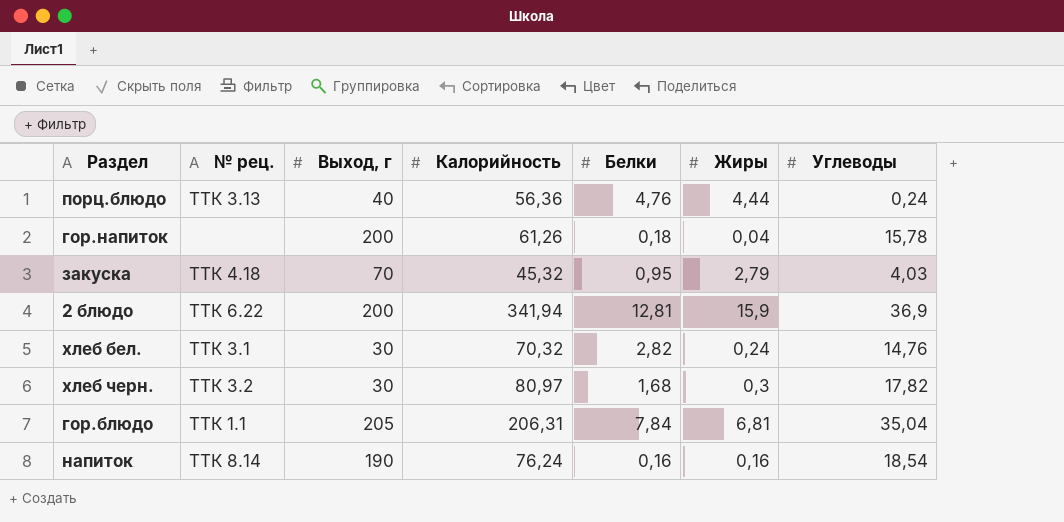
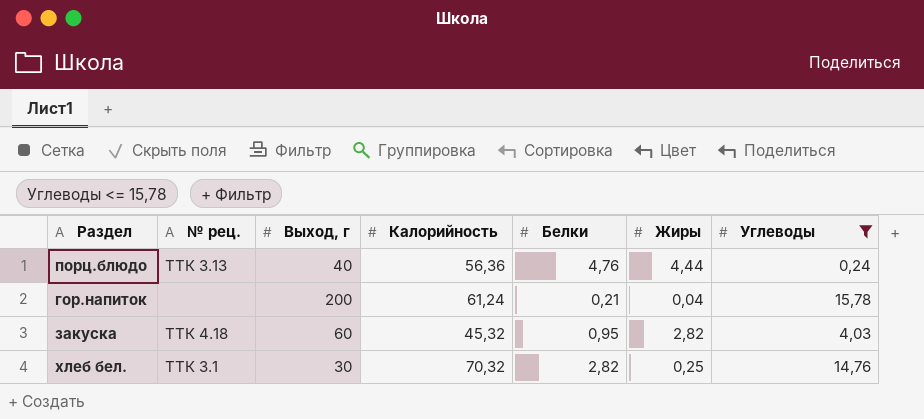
filter: none -> Углеводы <= 15,78
гор.напиток | Калорийность: 61,26 -> 61,24
гор.напиток | Белки: 0,18 -> 0,21
закуска | Выход, г: 70 -> 60
закуска | Жиры: 2,79 -> 2,82
хлеб бел. | Жиры: 0,24 -> 0,25

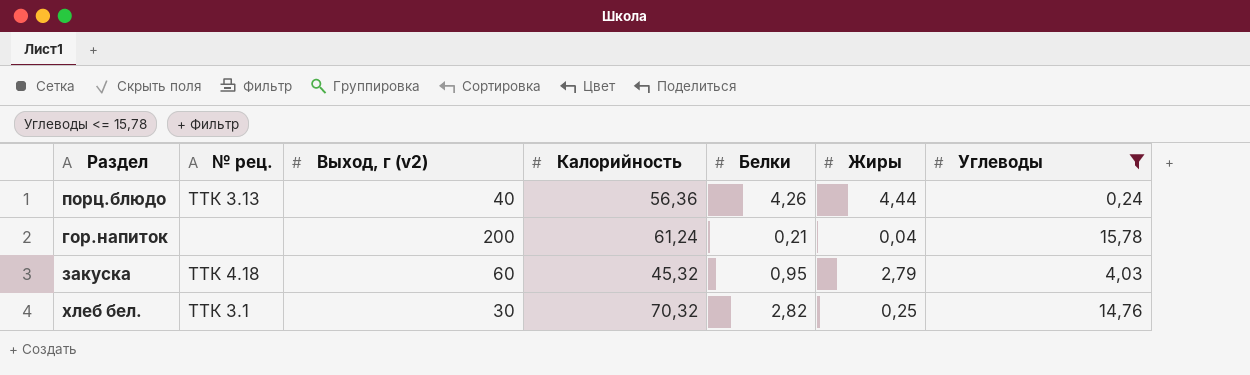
column name: Выход, г -> Выход, г (v2)
порц.блюдо | Белки: 4,76 -> 4,26
закуска | Жиры: 2,82 -> 2,79

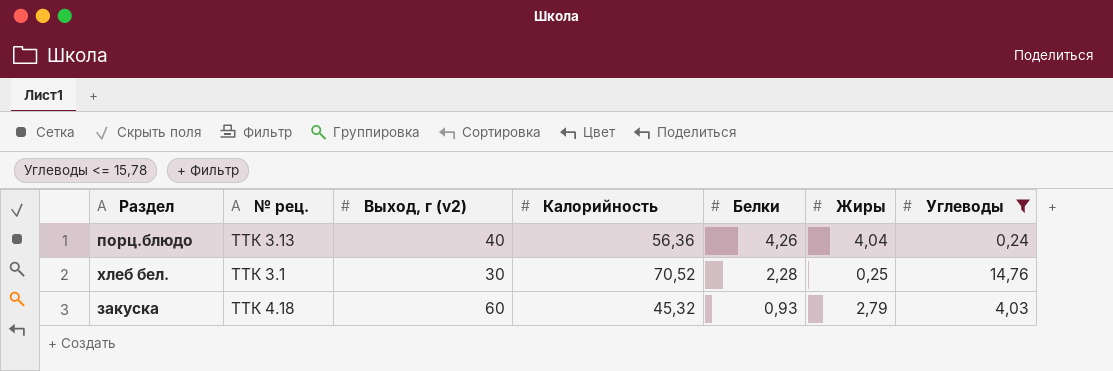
row order: none -> Белки descending
row гор.напиток: none | 200 | 61,24 | 0,21 | 0,04 | 15,78 -> none
порц.блюдо | Жиры: 4,44 -> 4,04
хлеб бел. | Калорийность: 70,32 -> 70,52
хлеб бел. | Белки: 2,82 -> 2,28
закуска | Белки: 0,95 -> 0,93

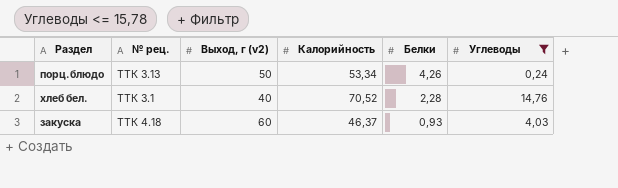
column Жиры | position: 6 -> none
порц.блюдо | Выход, г (v2): 40 -> 50
порц.блюдо | Калорийность: 56,36 -> 53,34
хлеб бел. | Выход, г (v2): 30 -> 40
закуска | Калорийность: 45,32 -> 46,37

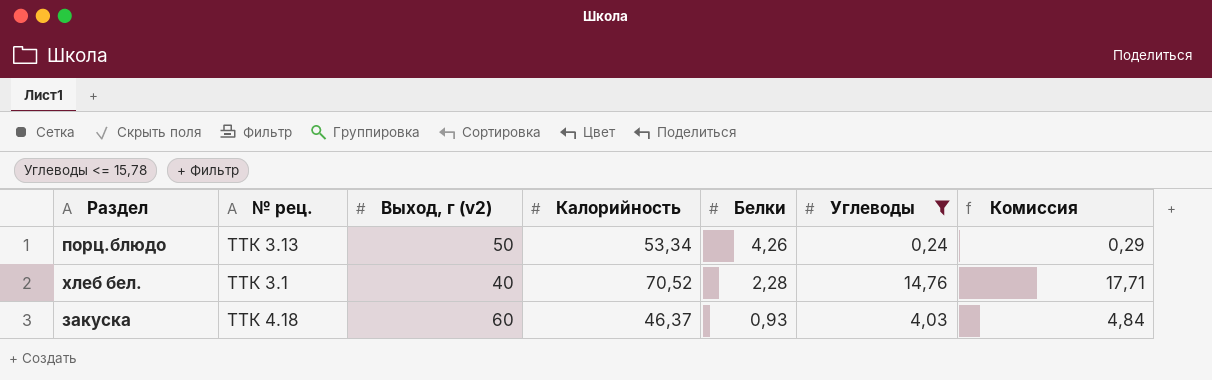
column Комиссия | formula: none -> [Углеводы] * 1,2

